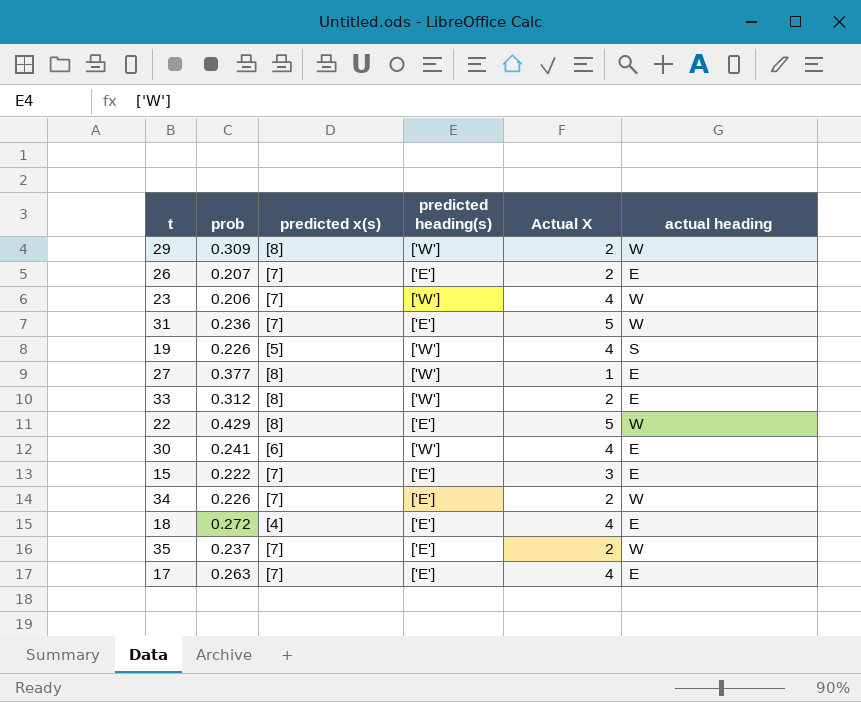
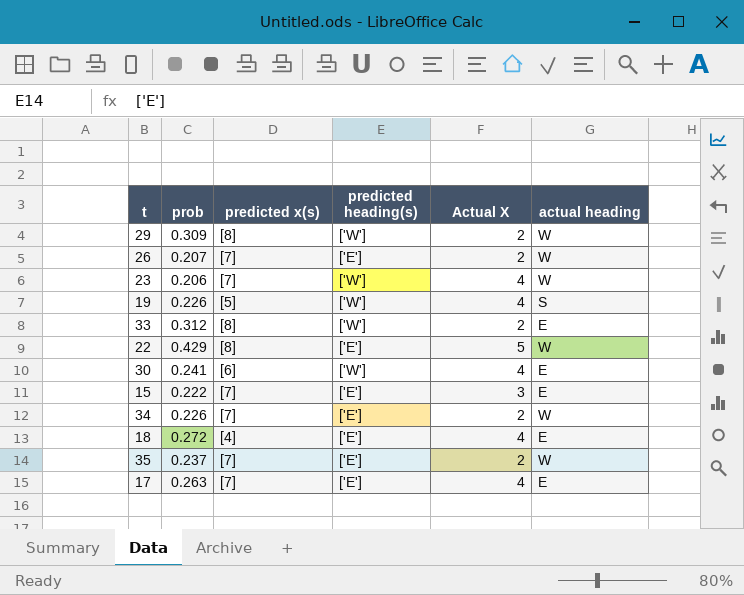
row 31: 0.236 | [7] | ['E'] | 5 | W -> none
row 27: 0.377 | [8] | ['W'] | 1 | E -> none
26 | actual heading: E -> W

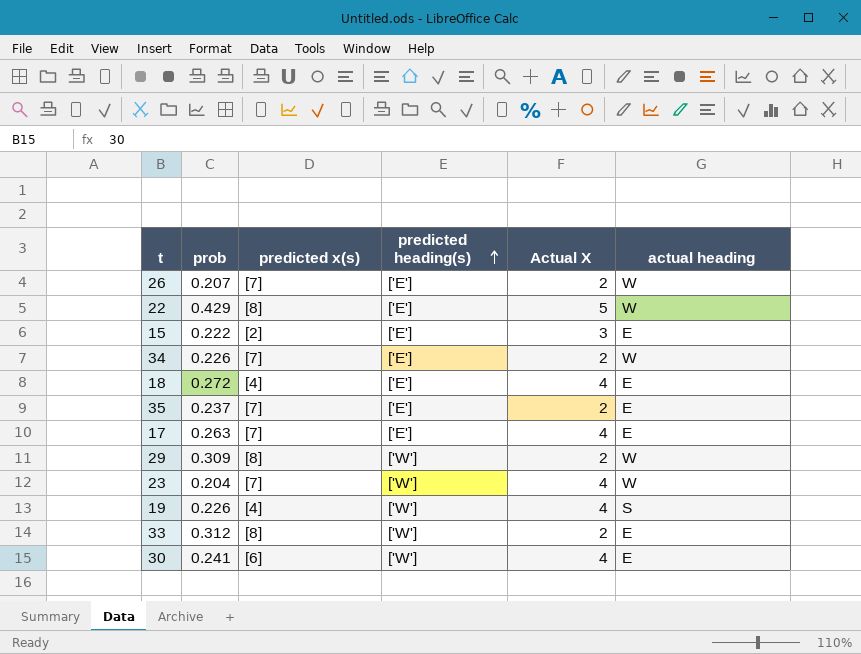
row order: none -> predicted heading(s) ascending
15 | predicted x(s): [7] -> [2]
35 | actual heading: W -> E
23 | prob: 0.206 -> 0.204
19 | predicted x(s): [5] -> [4]

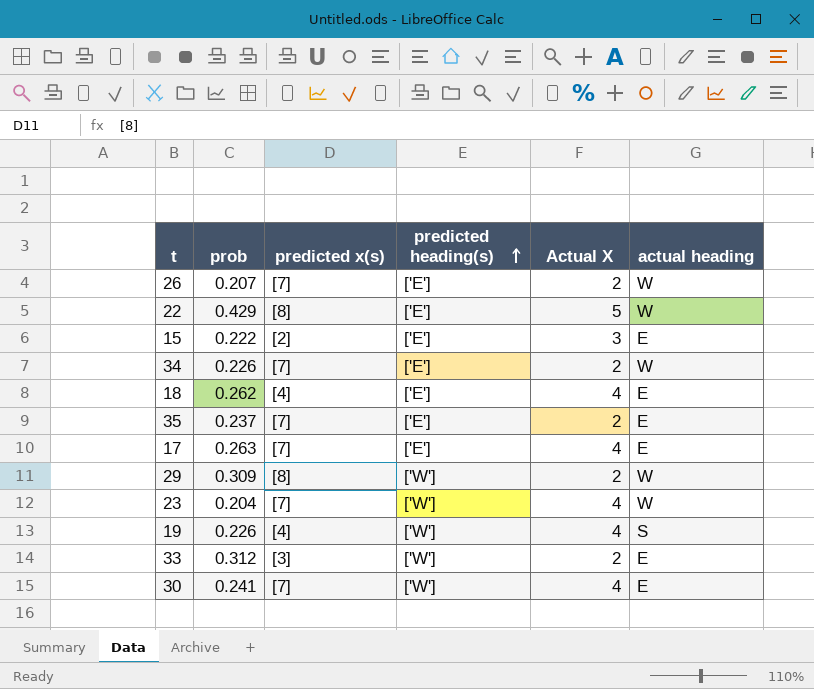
18 | prob: 0.272 -> 0.262
33 | predicted x(s): [8] -> [3]
30 | predicted x(s): [6] -> [7]

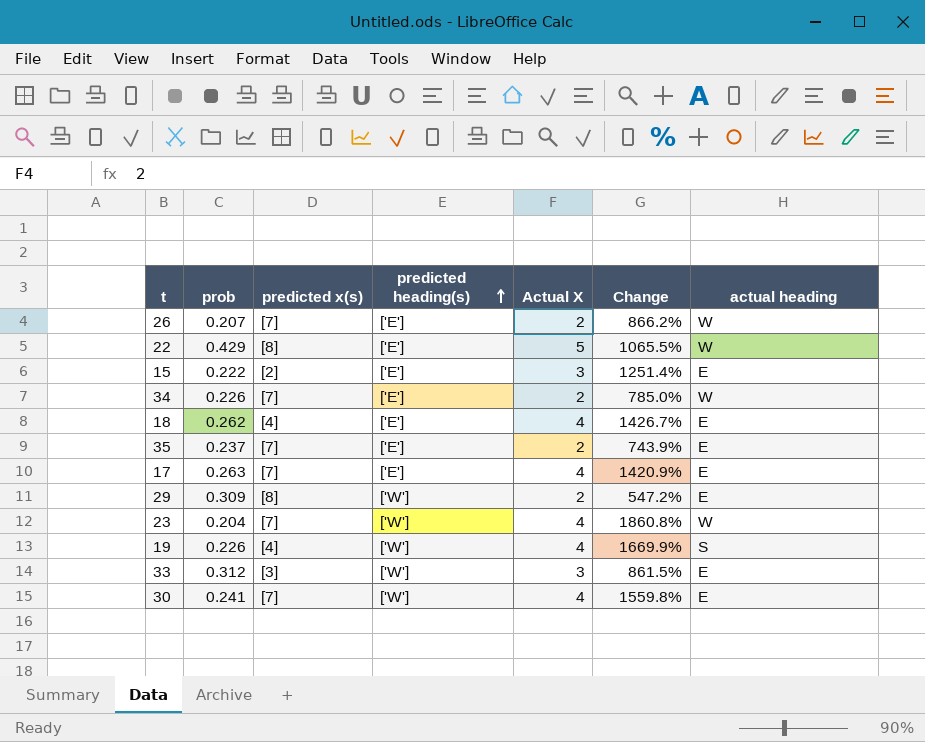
column Change | formula: none -> ([Actual X] - [prob]) / [prob]
29 | actual heading: W -> E
33 | Actual X: 2 -> 3

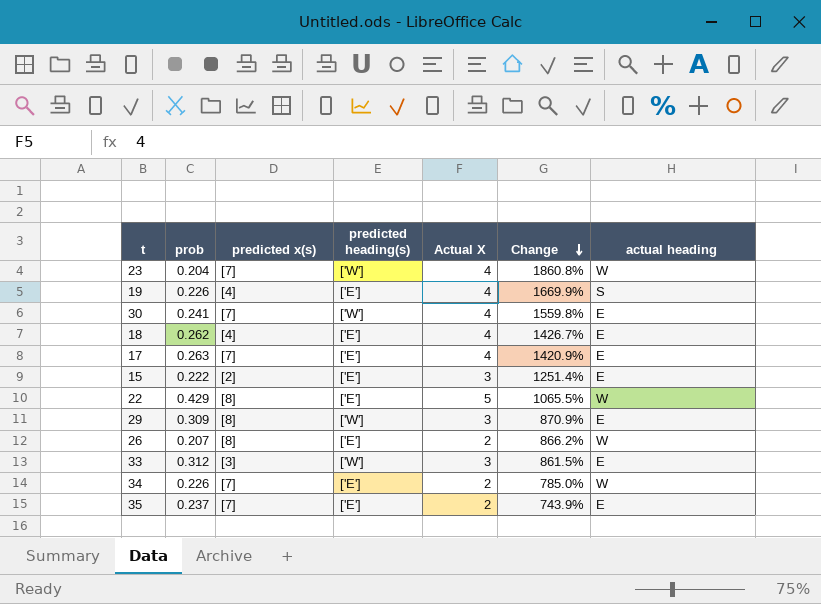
row order: predicted heading(s) ascending -> Change descending
19 | predicted heading(s): ['W'] -> ['E']
29 | Actual X: 2 -> 3
29 | Change: 547.2% -> 870.9%
26 | predicted x(s): [7] -> [8]

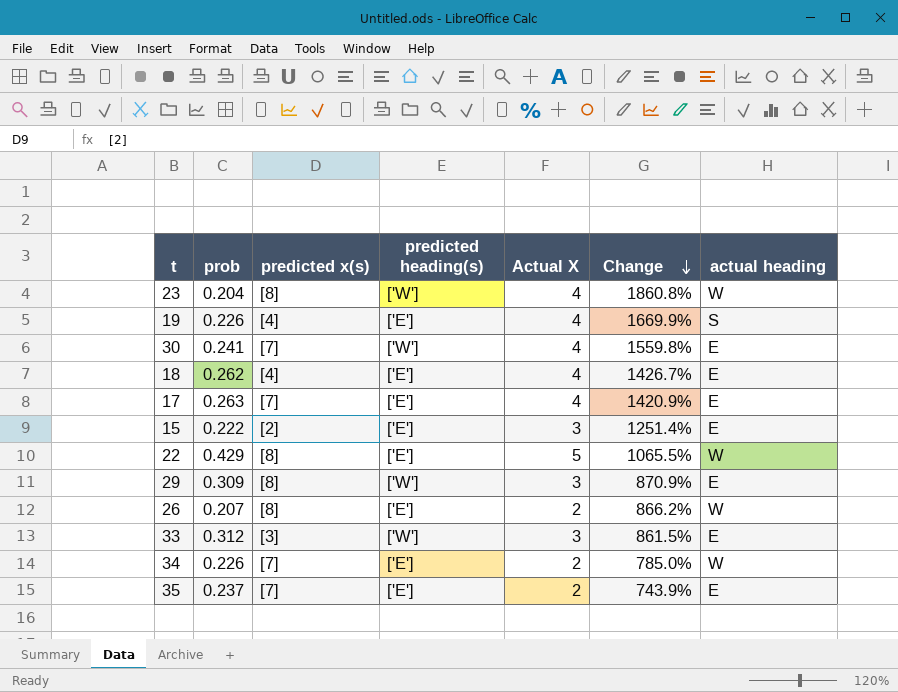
23 | predicted x(s): [7] -> [8]

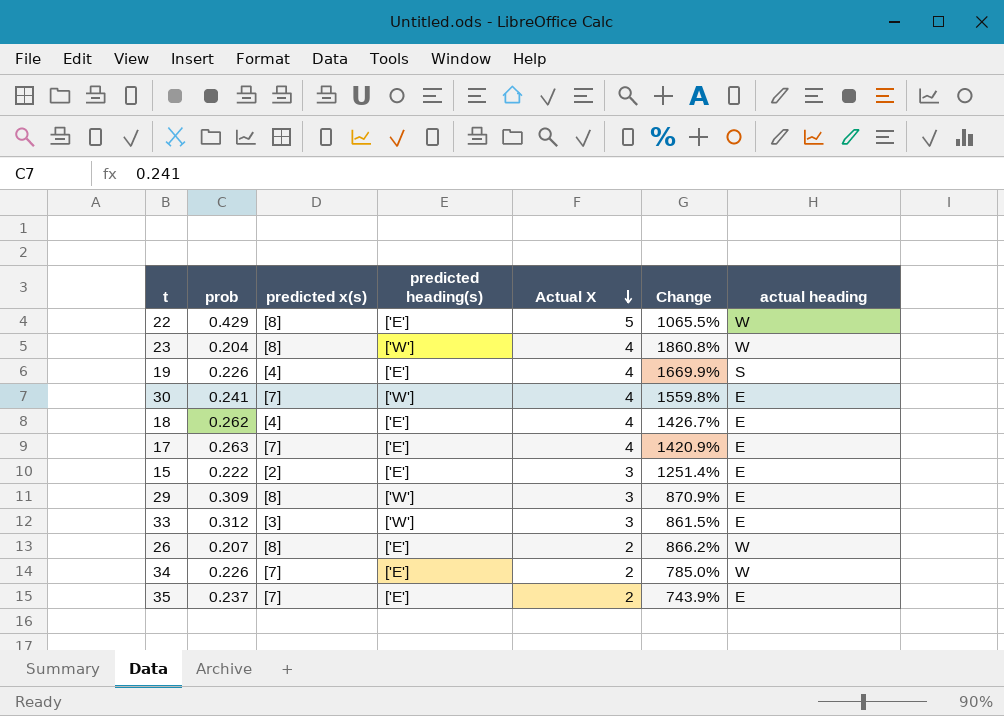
row order: Change descending -> Actual X descending

